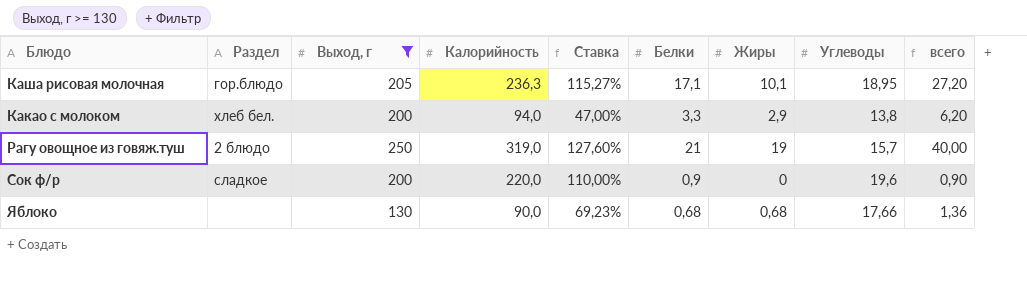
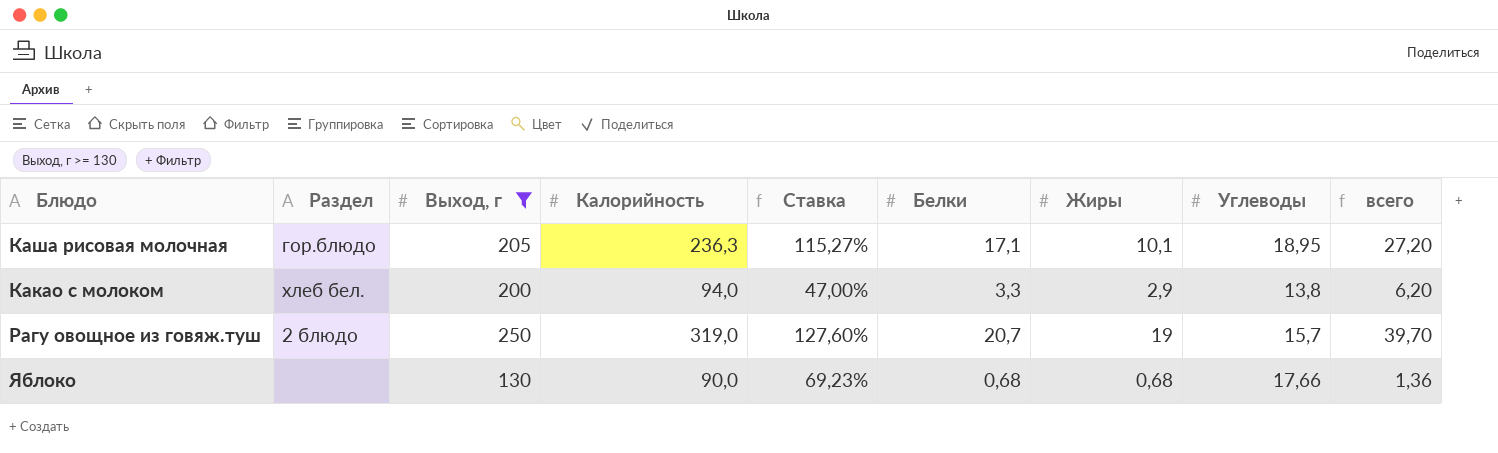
row Сок ф/р: сладкое | 200 | 220,0 | 110,00% | 0,9 | 0 | 19,6 | 0,90 -> none
Рагу овощное из говяж.туш | Белки: 21 -> 20,7
Рагу овощное из говяж.туш | всего: 40,00 -> 39,70

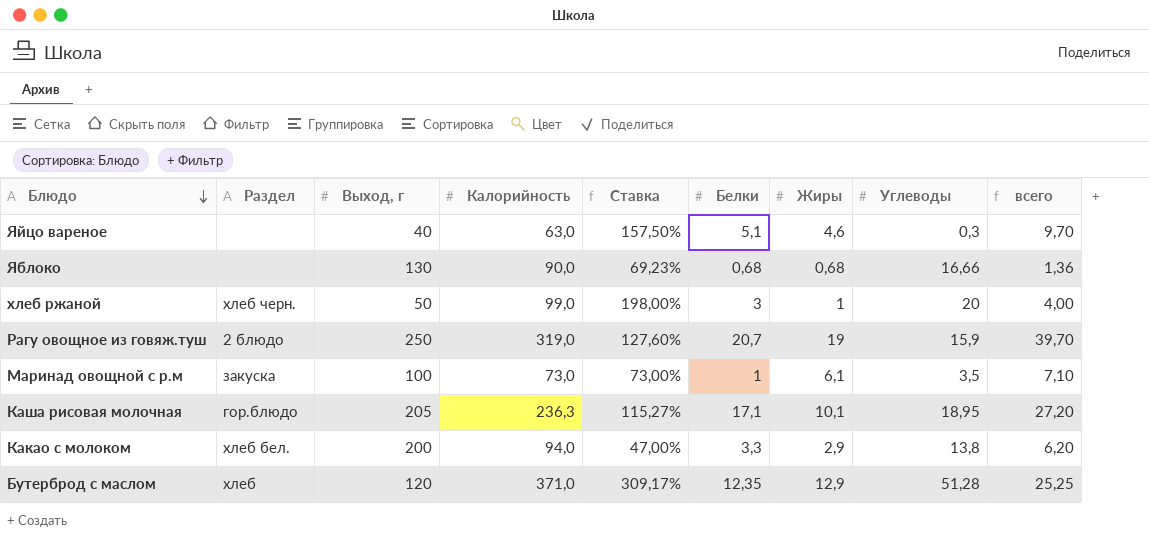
filter: Выход, г >= 130 -> none
row order: none -> Блюдо descending
Яблоко | Углеводы: 17,66 -> 16,66
Рагу овощное из говяж.туш | Углеводы: 15,7 -> 15,9

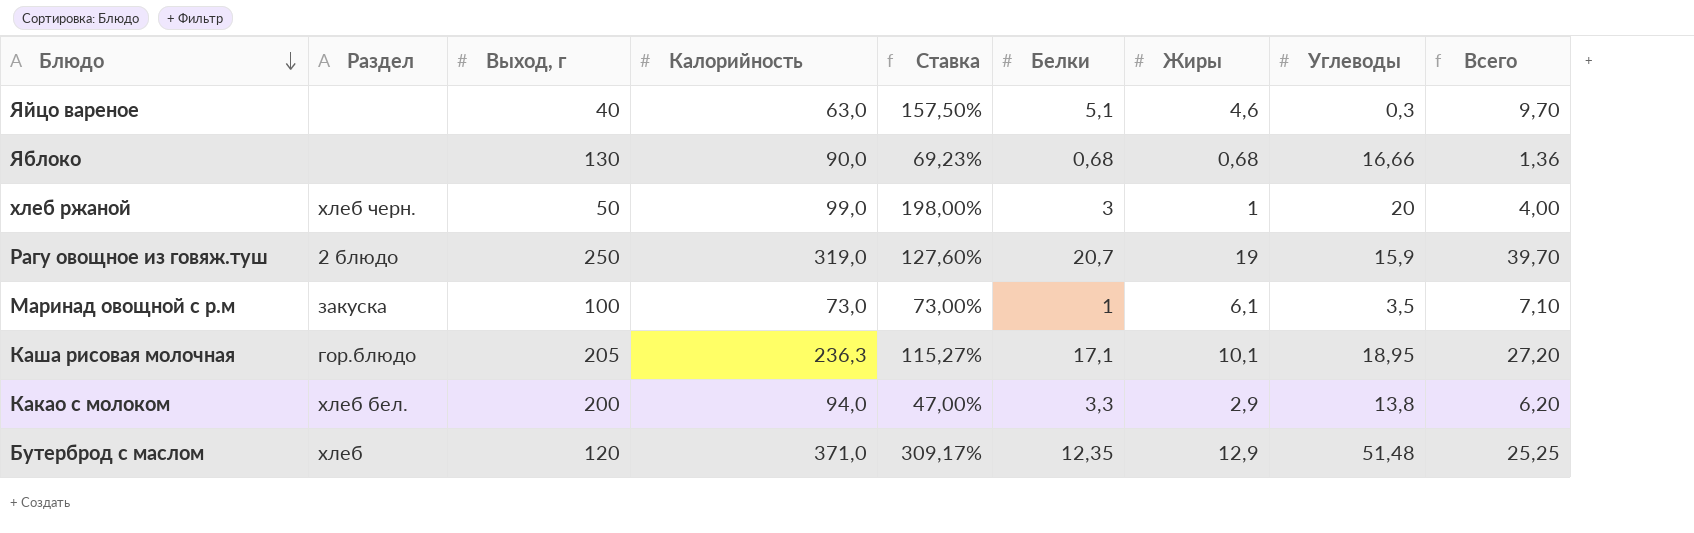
column name: всего -> Всего
Бутерброд с маслом | Углеводы: 51,28 -> 51,48

